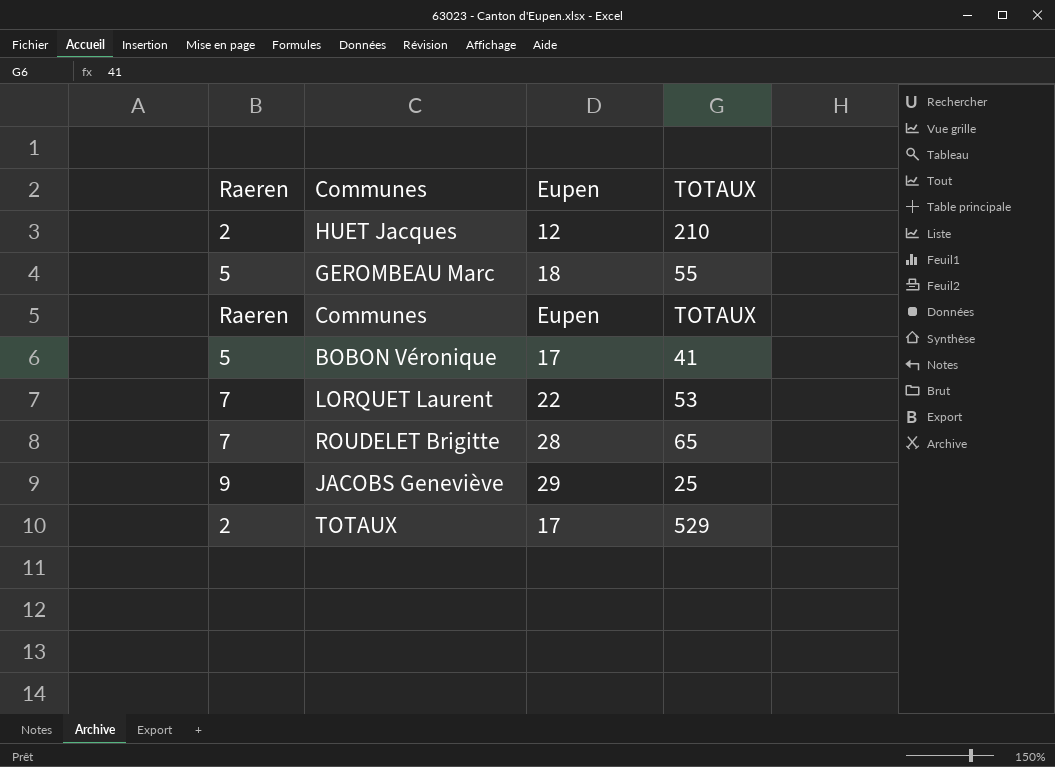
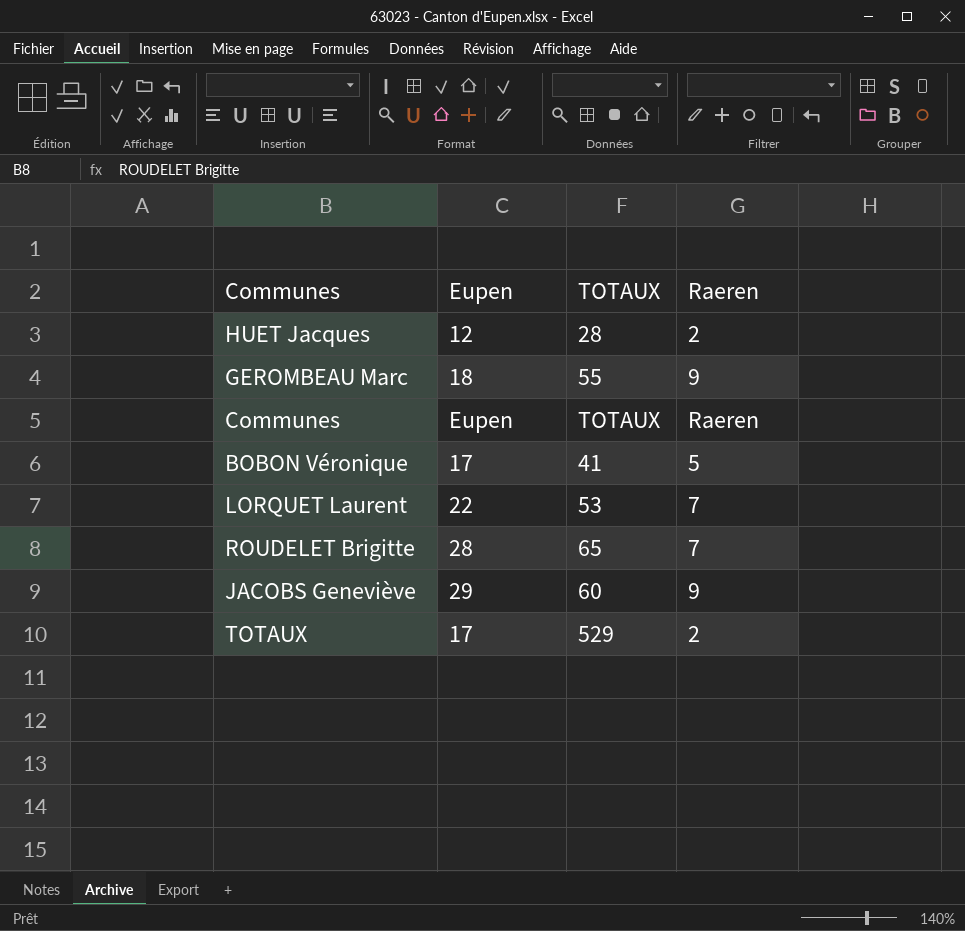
column Raeren | position: 1 -> 4
HUET Jacques | TOTAUX: 210 -> 28
GEROMBEAU Marc | Raeren: 5 -> 9
JACOBS Geneviève | TOTAUX: 25 -> 60

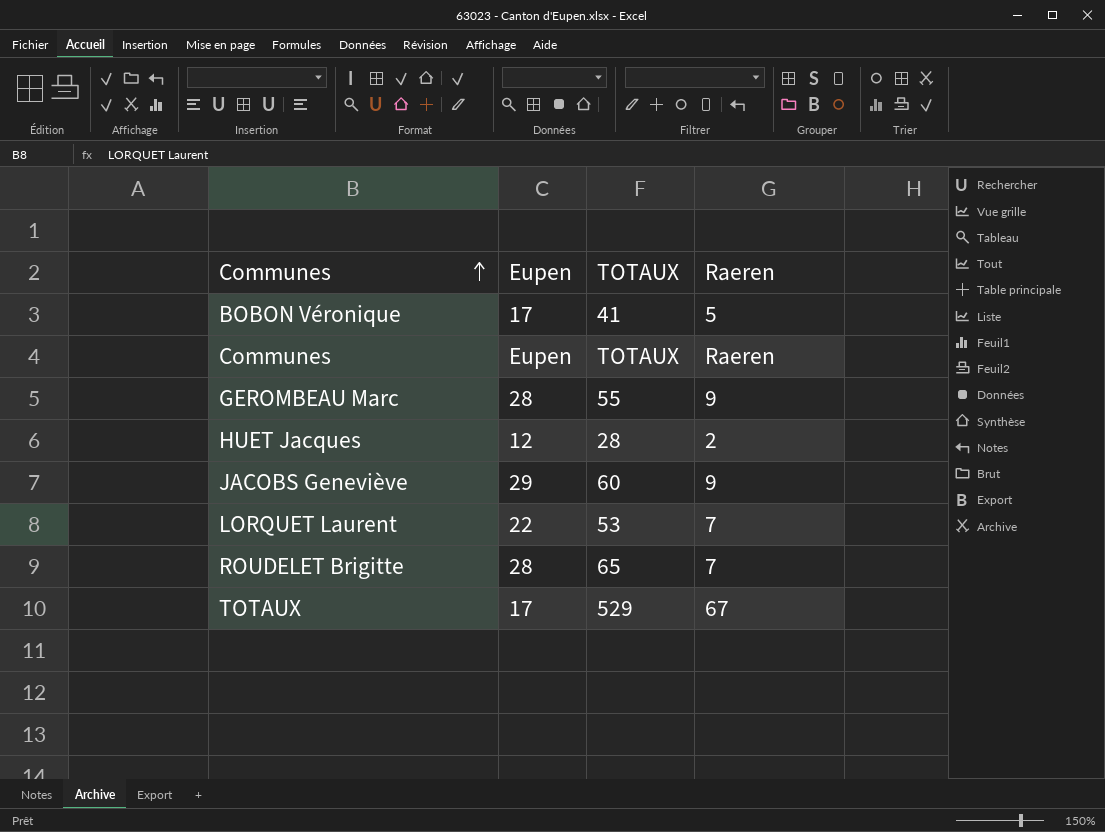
row order: none -> Communes ascending
GEROMBEAU Marc | Eupen: 18 -> 28
TOTAUX | Raeren: 2 -> 67

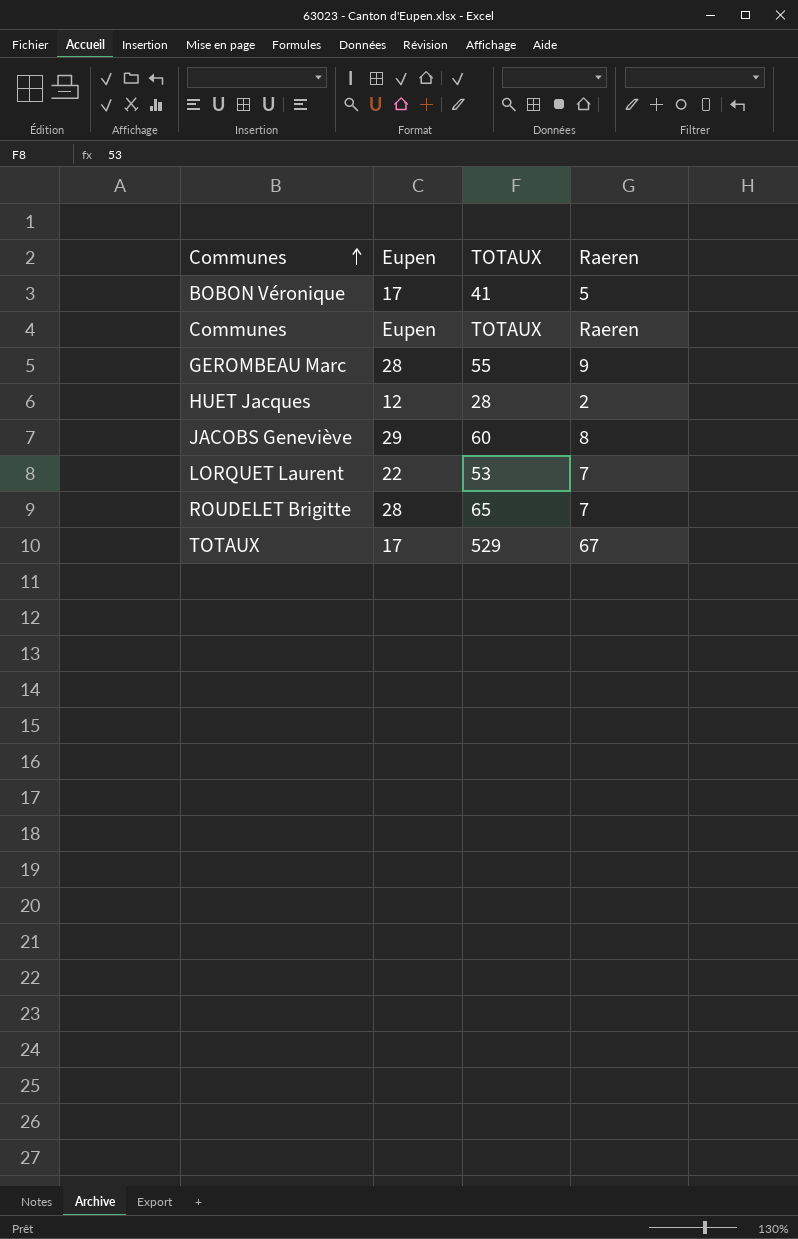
JACOBS Geneviève | Raeren: 9 -> 8

